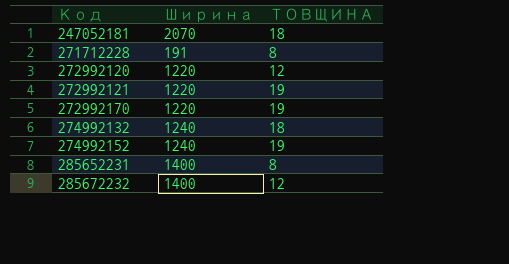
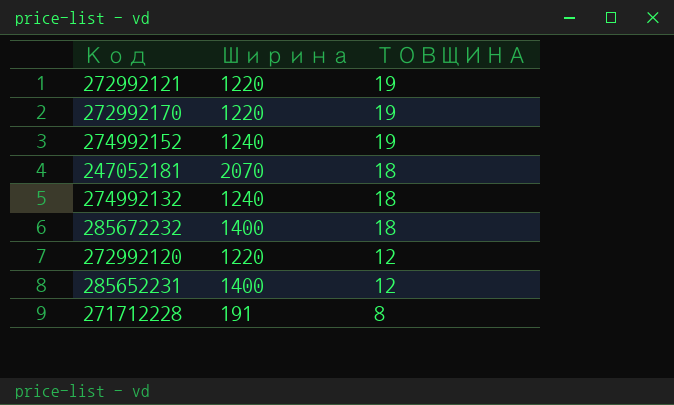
row order: Код ascending -> ТОВЩИНА descending
285672232 | ТОВЩИНА: 12 -> 18
285652231 | ТОВЩИНА: 8 -> 12

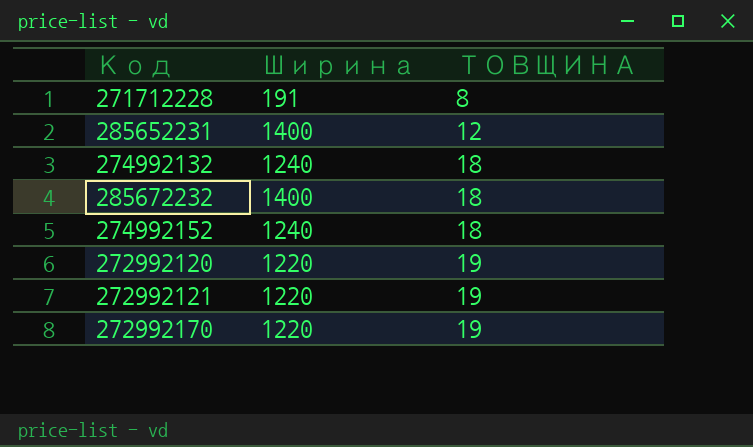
row order: ТОВЩИНА descending -> ТОВЩИНА ascending
row 247052181: 2070 | 18 -> none
274992152 | ТОВЩИНА: 19 -> 18
272992120 | ТОВЩИНА: 12 -> 19

